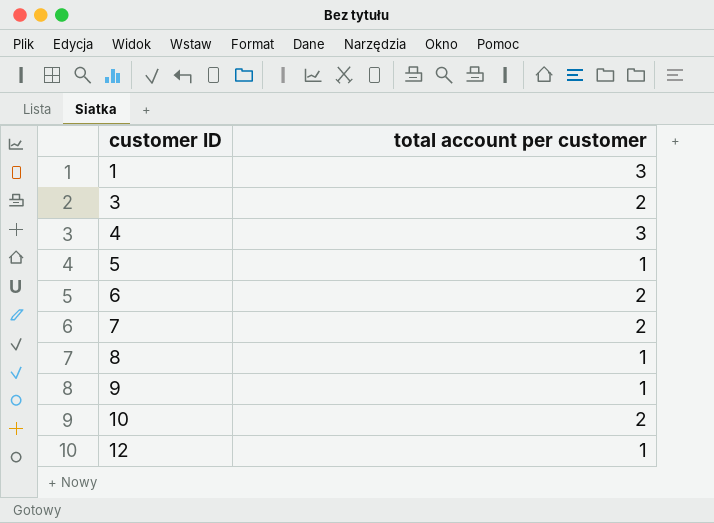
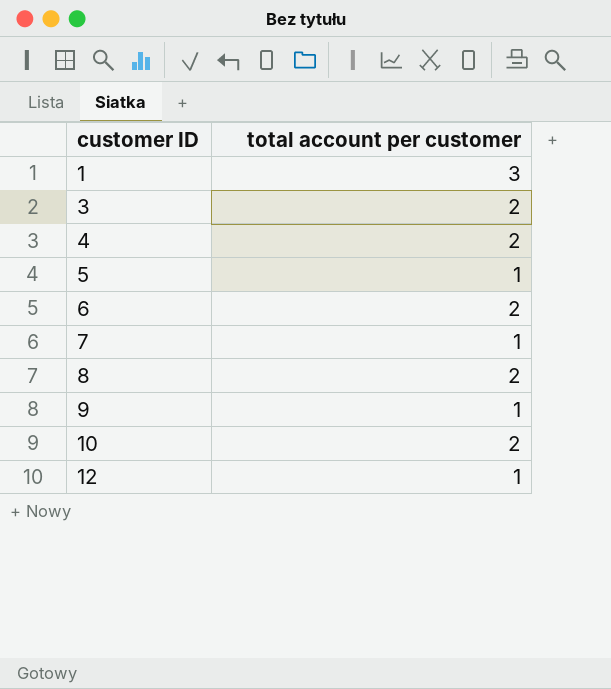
4 | total account per customer: 3 -> 2
7 | total account per customer: 2 -> 1
8 | total account per customer: 1 -> 2

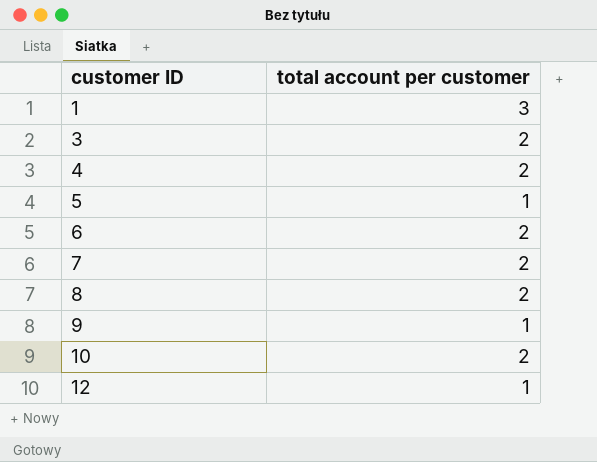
7 | total account per customer: 1 -> 2

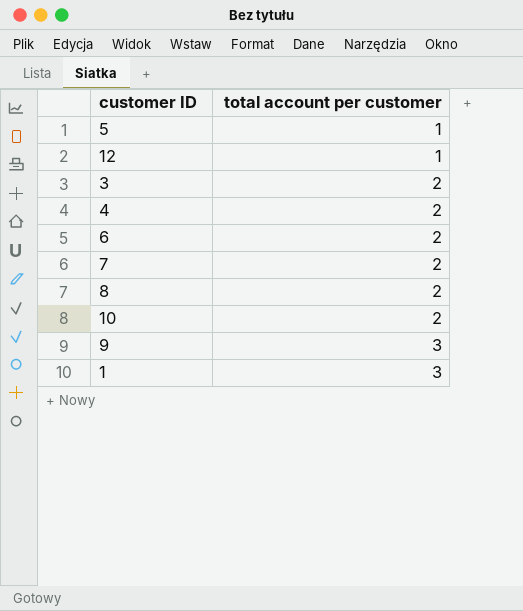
row order: customer ID ascending -> total account per customer ascending
9 | total account per customer: 1 -> 3

